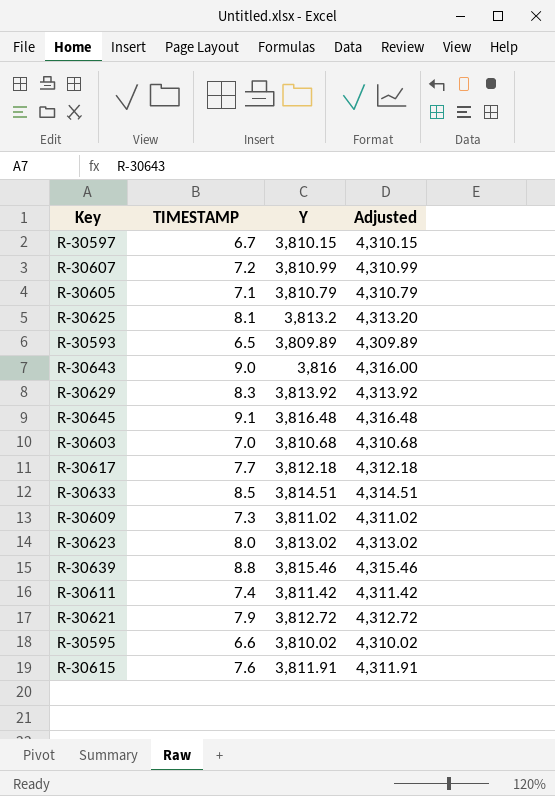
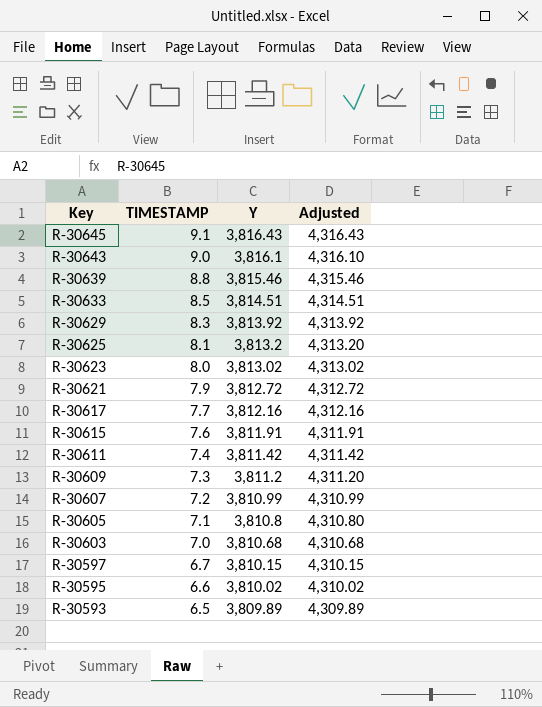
row order: none -> Key descending
R-30645 | Y: 3,816.48 -> 3,816.43
R-30645 | Adjusted: 4,316.48 -> 4,316.43
R-30643 | Y: 3,816 -> 3,816.1
R-30643 | Adjusted: 4,316.00 -> 4,316.10
R-30617 | Y: 3,812.18 -> 3,812.16
R-30617 | Adjusted: 4,312.18 -> 4,312.16
R-30609 | Y: 3,811.02 -> 3,811.2
R-30609 | Adjusted: 4,311.02 -> 4,311.20
R-30605 | Y: 3,810.79 -> 3,810.8
R-30605 | Adjusted: 4,310.79 -> 4,310.80

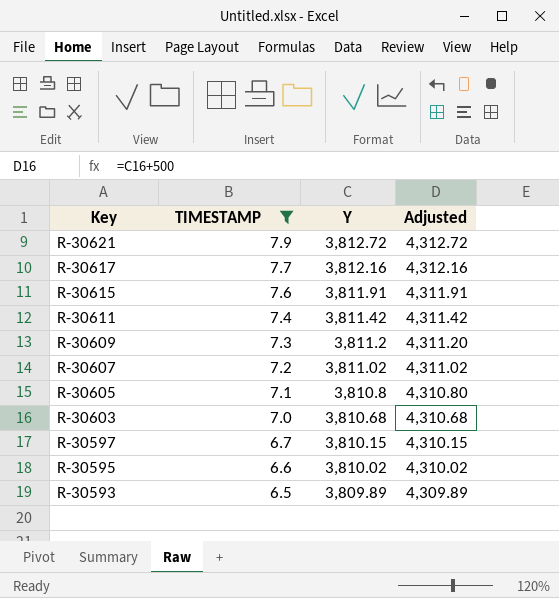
filter: none -> TIMESTAMP <= 7.9
R-30607 | Y: 3,810.99 -> 3,811.02
R-30607 | Adjusted: 4,310.99 -> 4,311.02

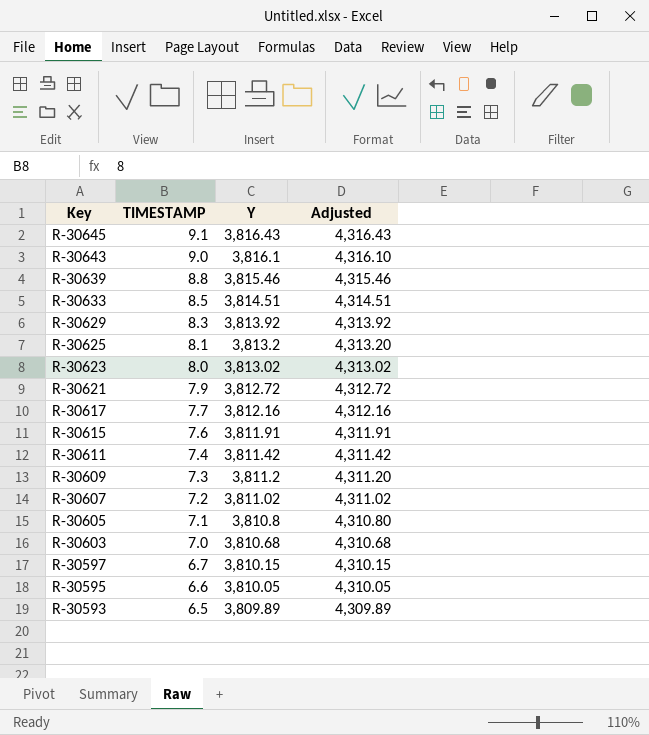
filter: TIMESTAMP <= 7.9 -> none
R-30595 | Y: 3,810.02 -> 3,810.05
R-30595 | Adjusted: 4,310.02 -> 4,310.05

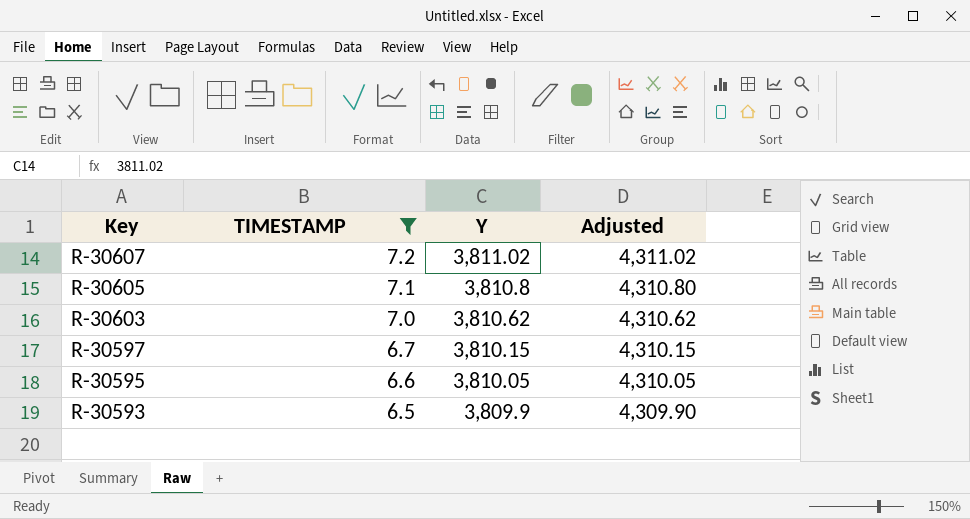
filter: none -> TIMESTAMP <= 7.2
R-30603 | Y: 3,810.68 -> 3,810.62
R-30603 | Adjusted: 4,310.68 -> 4,310.62
R-30593 | Y: 3,809.89 -> 3,809.9
R-30593 | Adjusted: 4,309.89 -> 4,309.90

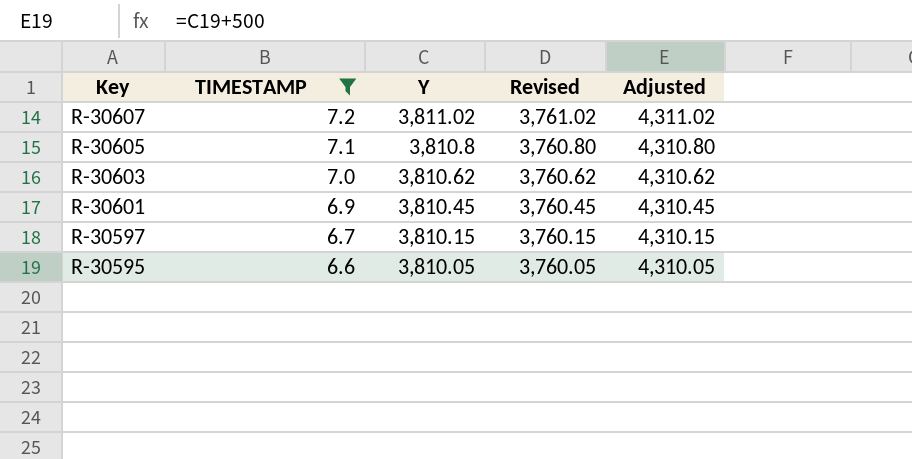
column Revised | formula: none -> [Y] - 50
row R-30593: 6.5 | 3,809.9 | 4,309.90 -> none
row R-30601: none -> 6.9 | 3,810.45 | 3,760.45 | 4,310.45

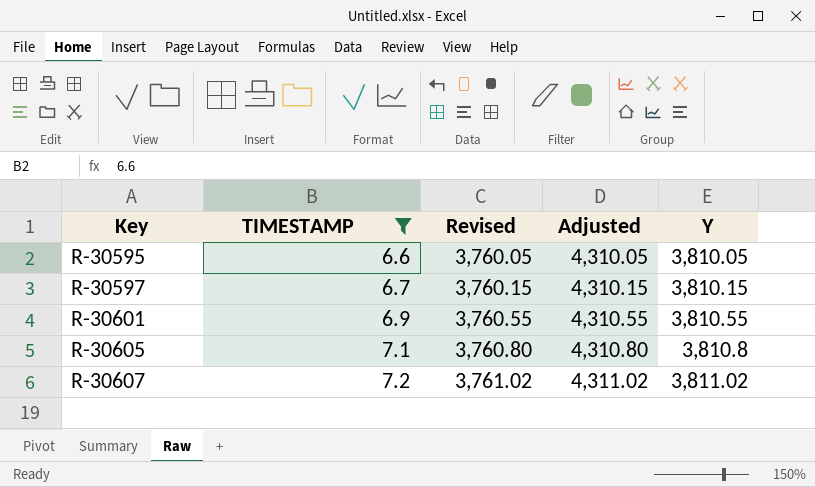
row order: Key descending -> Key ascending
column Y | position: 3 -> 5
row R-30603: 7.0 | 3,810.62 | 3,760.62 | 4,310.62 -> none
R-30601 | Revised: 3,760.45 -> 3,760.55
R-30601 | Adjusted: 4,310.45 -> 4,310.55
R-30601 | Y: 3,810.45 -> 3,810.55

